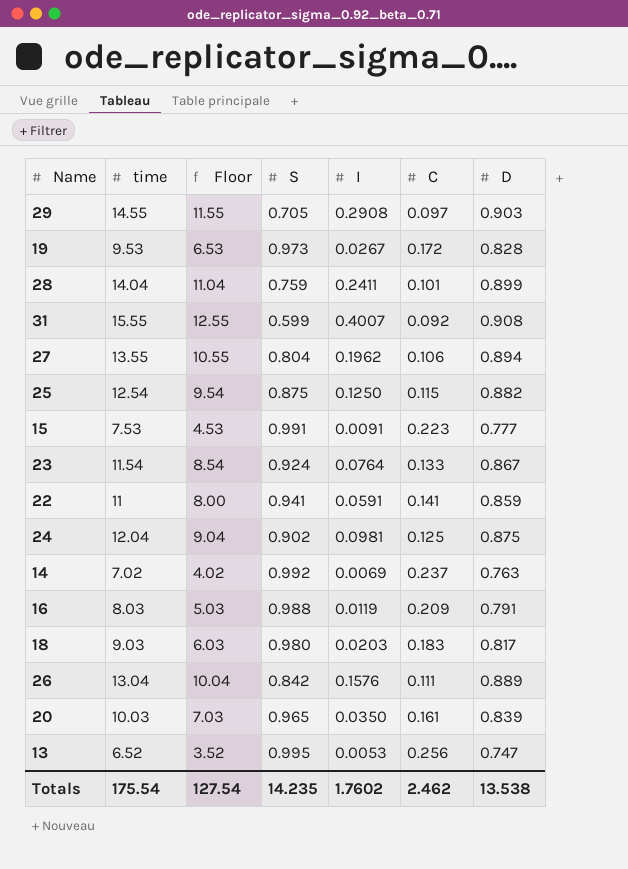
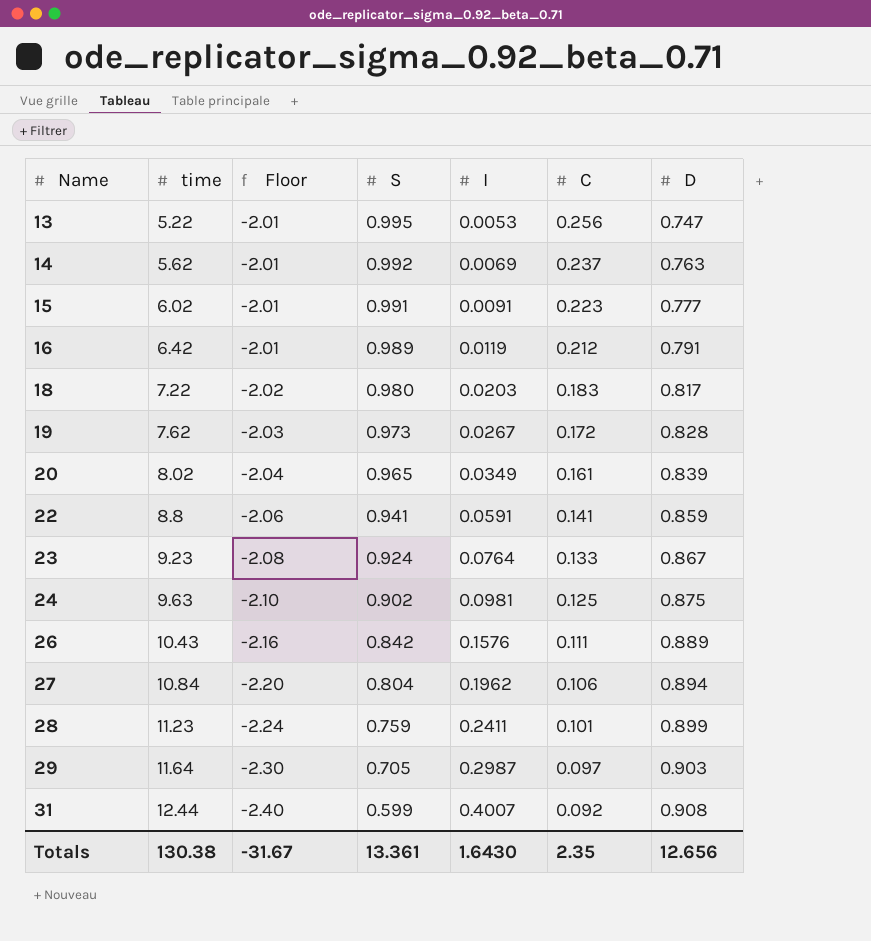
row order: none -> Name ascending
column Floor | formula: [time] - 3 -> [S] - 3
row 25: 12.54 | 9.54 | 0.875 | 0.1250 | 0.115 | 0.882 -> none
13 | time: 6.52 -> 5.22
14 | time: 7.02 -> 5.62
15 | time: 7.53 -> 6.02
16 | time: 8.03 -> 6.42
16 | S: 0.988 -> 0.989
16 | C: 0.209 -> 0.212
18 | time: 9.03 -> 7.22
19 | time: 9.53 -> 7.62
20 | time: 10.03 -> 8.02
20 | I: 0.0350 -> 0.0349
22 | time: 11 -> 8.8
23 | time: 11.54 -> 9.23
24 | time: 12.04 -> 9.63
26 | time: 13.04 -> 10.43
27 | time: 13.55 -> 10.84
28 | time: 14.04 -> 11.23
29 | time: 14.55 -> 11.64
29 | I: 0.2908 -> 0.2987
31 | time: 15.55 -> 12.44
Totals | time: 175.54 -> 130.38
Totals | Floor: 127.54 -> -31.67
Totals | S: 14.235 -> 13.361
Totals | I: 1.7602 -> 1.6430
Totals | C: 2.462 -> 2.35
Totals | D: 13.538 -> 12.656

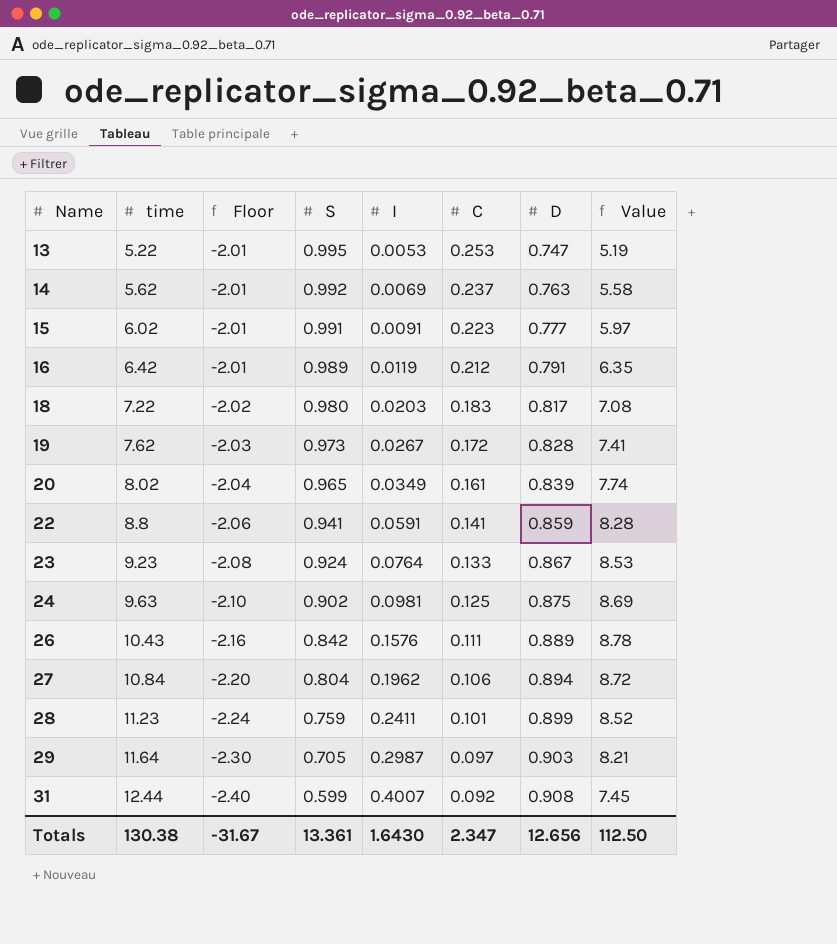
column Value | formula: none -> [time] * [S]
13 | C: 0.256 -> 0.253
Totals | C: 2.35 -> 2.347

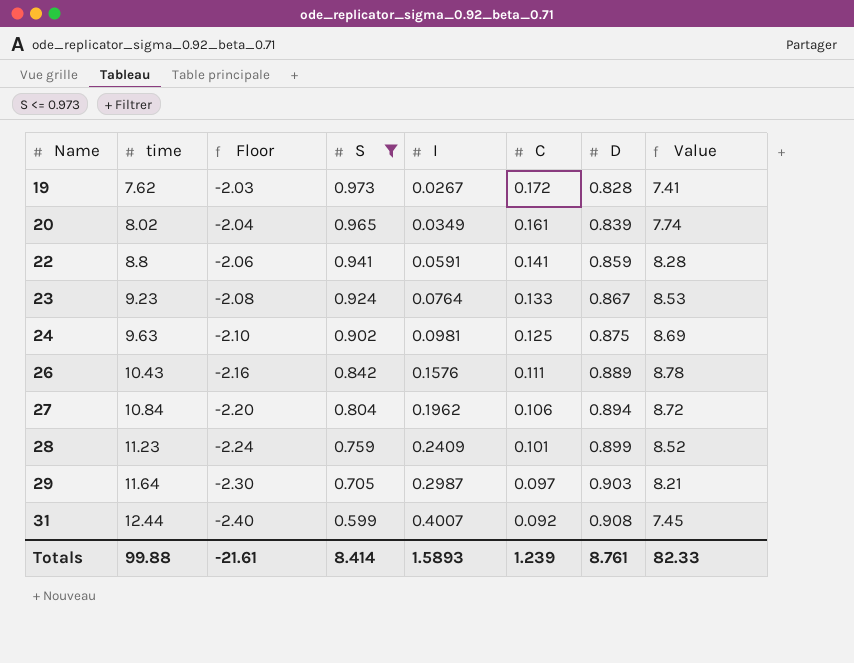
filter: none -> S <= 0.973
28 | I: 0.2411 -> 0.2409
Totals | time: 130.38 -> 99.88
Totals | Floor: -31.67 -> -21.61
Totals | S: 13.361 -> 8.414
Totals | I: 1.6430 -> 1.5893
Totals | C: 2.347 -> 1.239
Totals | D: 12.656 -> 8.761
Totals | Value: 112.50 -> 82.33

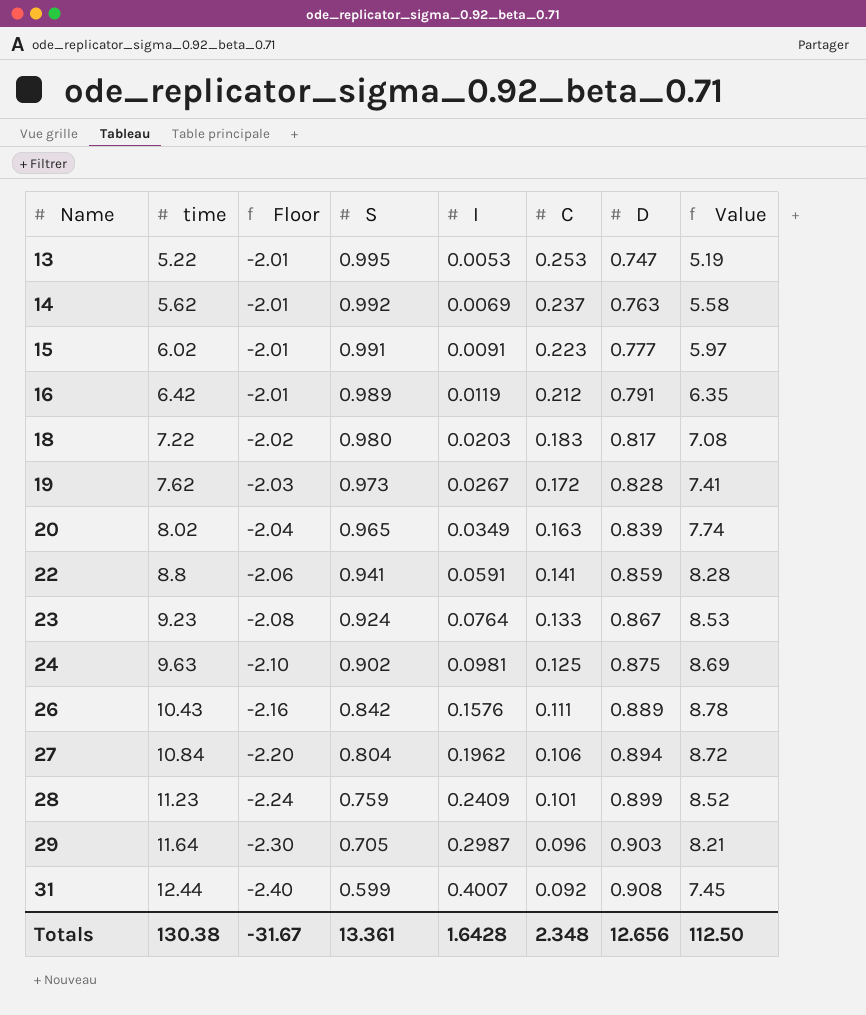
filter: S <= 0.973 -> none
20 | C: 0.161 -> 0.163
29 | C: 0.097 -> 0.096
Totals | time: 99.88 -> 130.38
Totals | Floor: -21.61 -> -31.67
Totals | S: 8.414 -> 13.361
Totals | I: 1.5893 -> 1.6428
Totals | C: 1.239 -> 2.348
Totals | D: 8.761 -> 12.656
Totals | Value: 82.33 -> 112.50

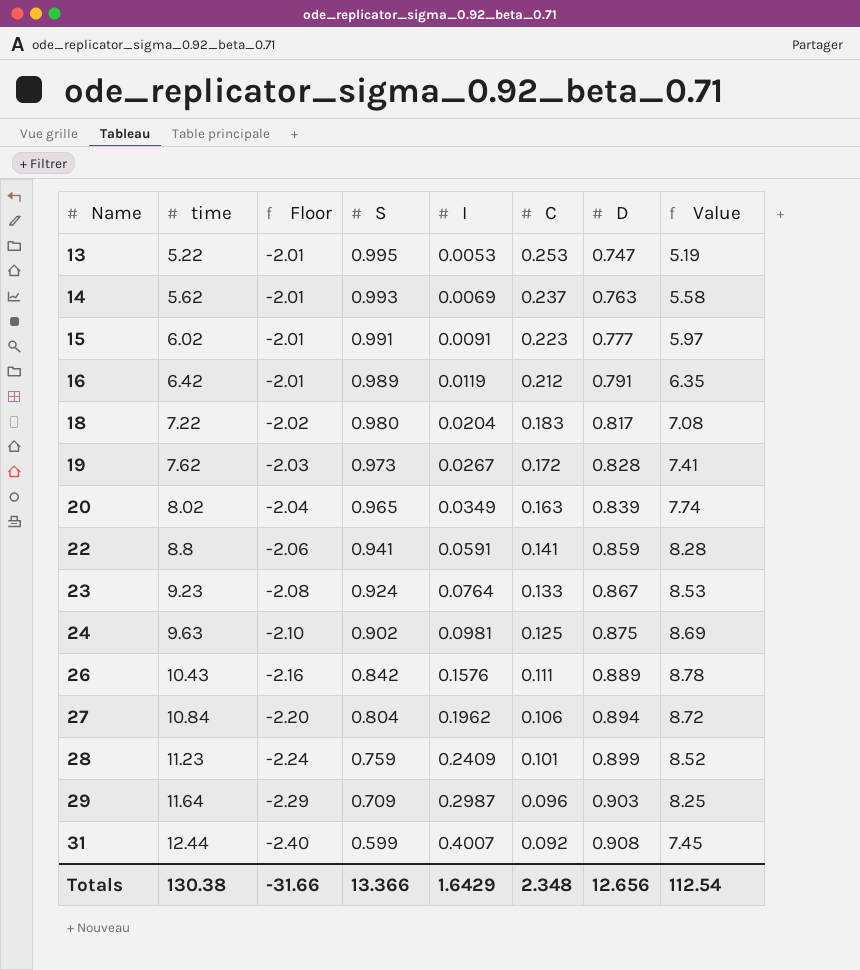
14 | S: 0.992 -> 0.993
18 | I: 0.0203 -> 0.0204
29 | Floor: -2.30 -> -2.29
29 | S: 0.705 -> 0.709
29 | Value: 8.21 -> 8.25
Totals | Floor: -31.67 -> -31.66
Totals | S: 13.361 -> 13.366
Totals | I: 1.6428 -> 1.6429
Totals | Value: 112.50 -> 112.54

